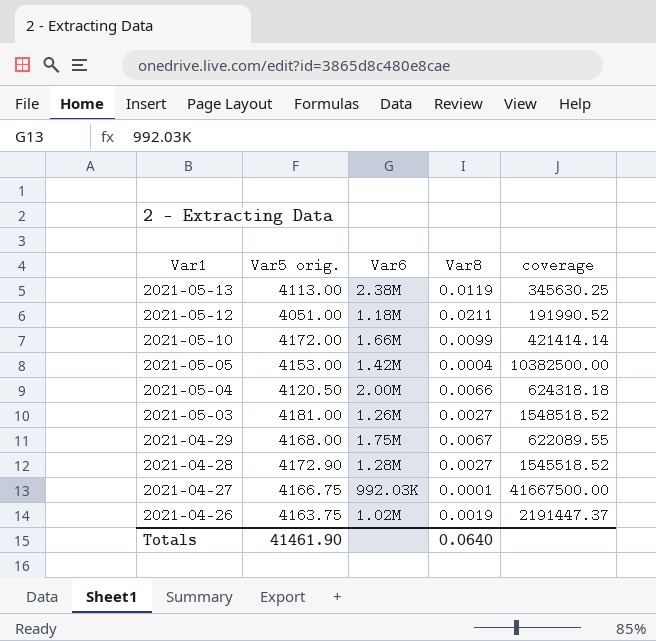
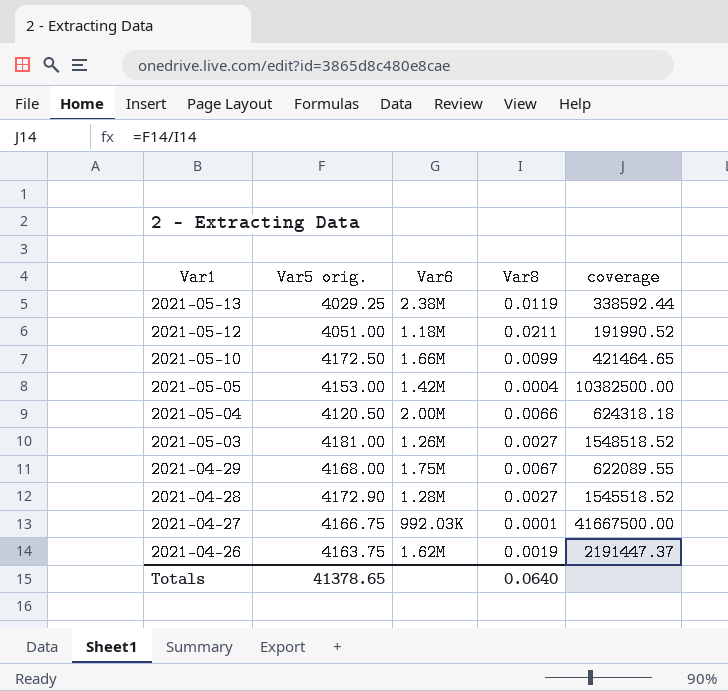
2021-05-13 | Var5 orig.: 4113.00 -> 4029.25
2021-05-13 | coverage: 345630.25 -> 338592.44
2021-05-10 | Var5 orig.: 4172.00 -> 4172.50
2021-05-10 | coverage: 421414.14 -> 421464.65
2021-04-26 | Var6: 1.02M -> 1.62M
Totals | Var5 orig.: 41461.90 -> 41378.65

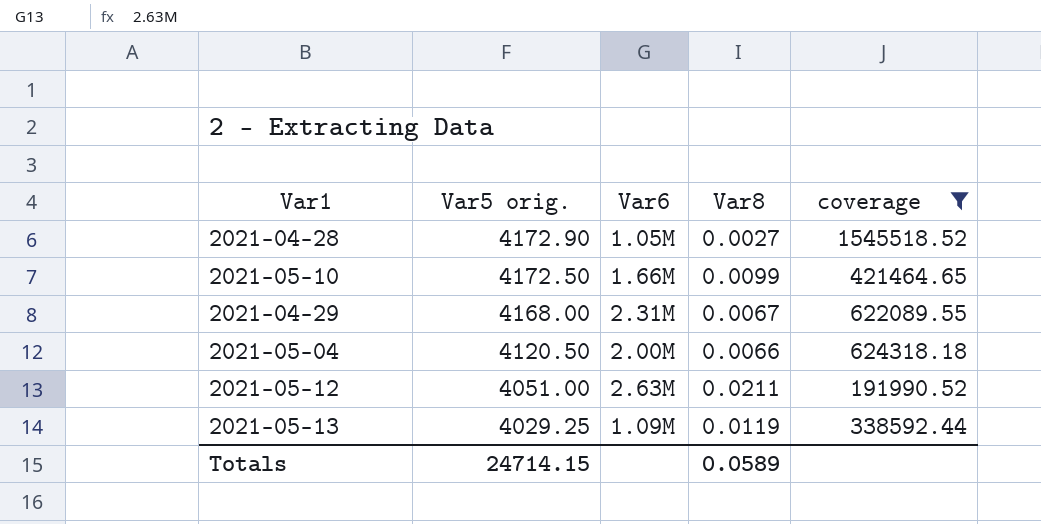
filter: none -> coverage <= 1545518.52
row order: Var1 descending -> Var5 orig. descending
2021-04-28 | Var6: 1.28M -> 1.05M
2021-04-29 | Var6: 1.75M -> 2.31M
2021-05-12 | Var6: 1.18M -> 2.63M
2021-05-13 | Var6: 2.38M -> 1.09M
Totals | Var5 orig.: 41378.65 -> 24714.15
Totals | Var8: 0.0640 -> 0.0589

